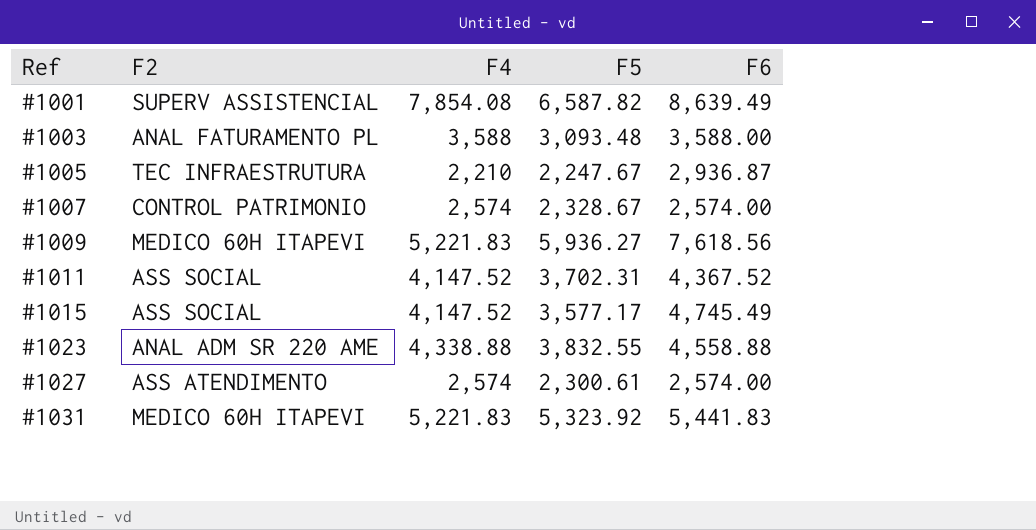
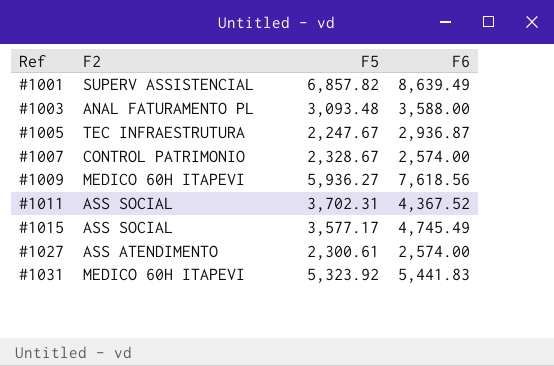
column F4 | position: 3 -> none
row #1023: ANAL ADM SR 220 AME | 4,338.88 | 3,832.55 | 4,558.88 -> none
#1001 | F5: 6,587.82 -> 6,857.82

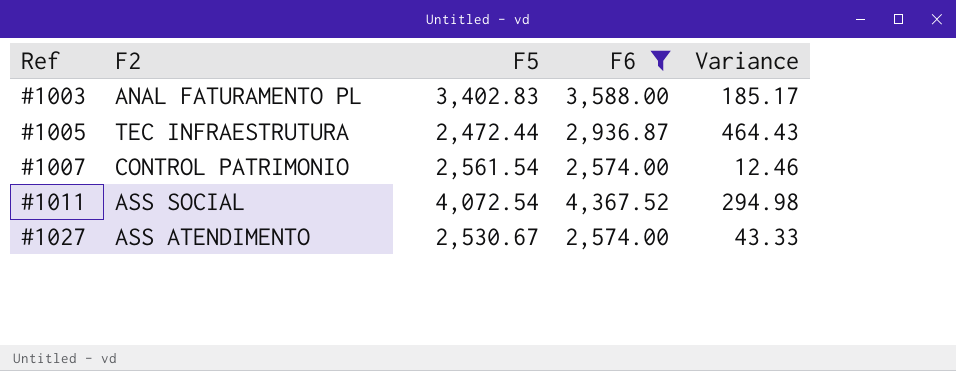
filter: none -> F6 <= 4,367.52
column Variance | formula: none -> [F6] - [F5]
#1003 | F5: 3,093.48 -> 3,402.83
#1005 | F5: 2,247.67 -> 2,472.44
#1007 | F5: 2,328.67 -> 2,561.54
#1011 | F5: 3,702.31 -> 4,072.54
#1027 | F5: 2,300.61 -> 2,530.67

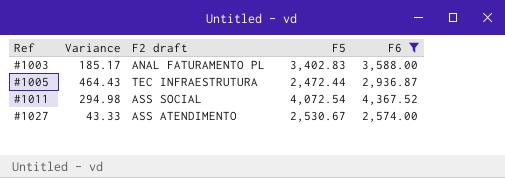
column Variance | position: 5 -> 2
column name: F2 -> F2 draft
row #1007: CONTROL PATRIMONIO | 2,561.54 | 2,574.00 | 12.46 -> none

